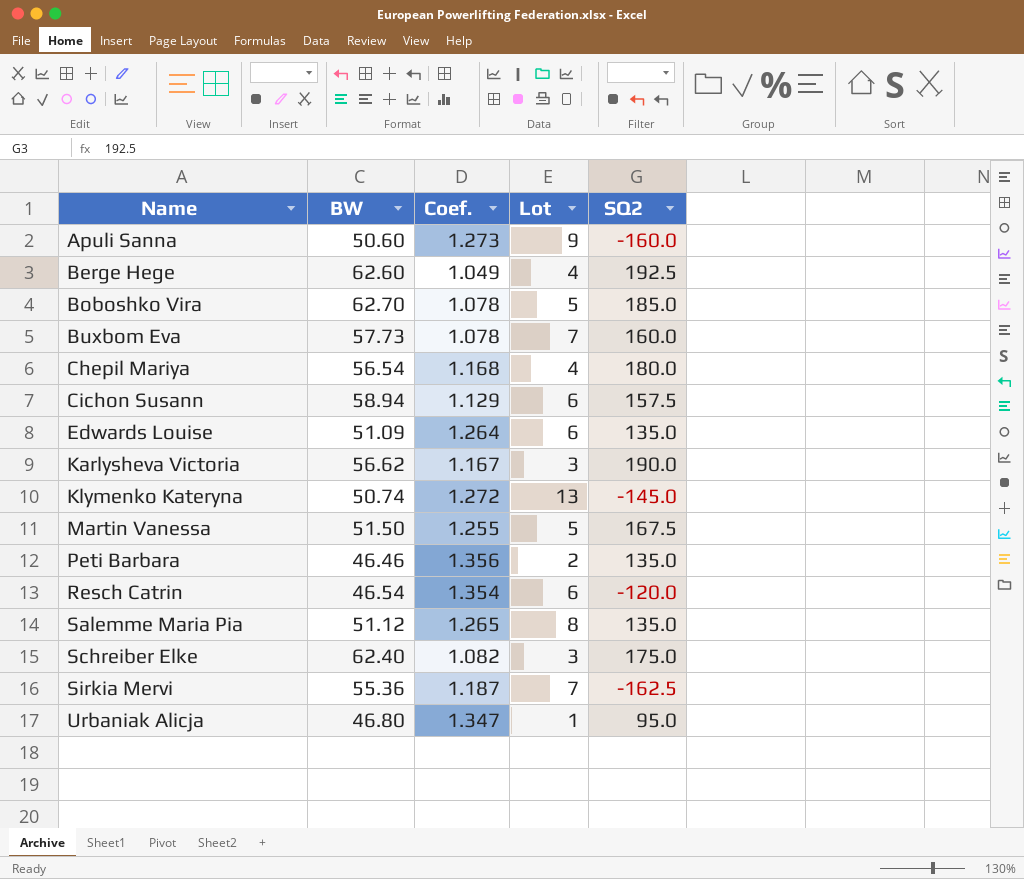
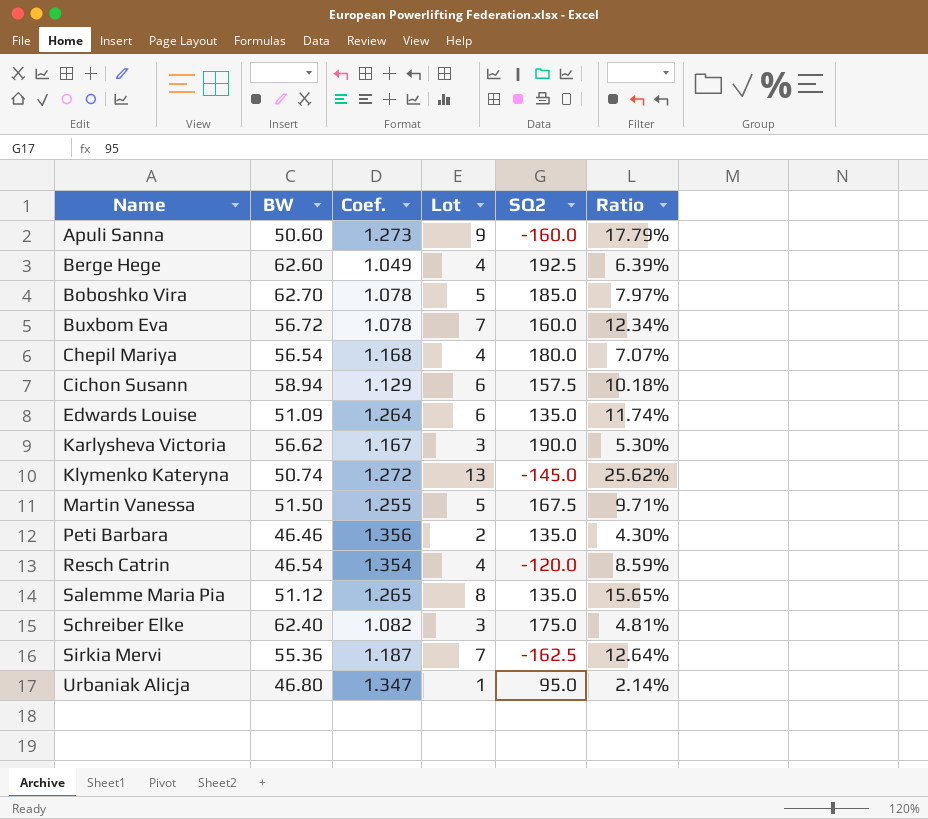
column Ratio | formula: none -> [Lot] / [BW]
Buxbom Eva | BW: 57.73 -> 56.72
Resch Catrin | Lot: 6 -> 4

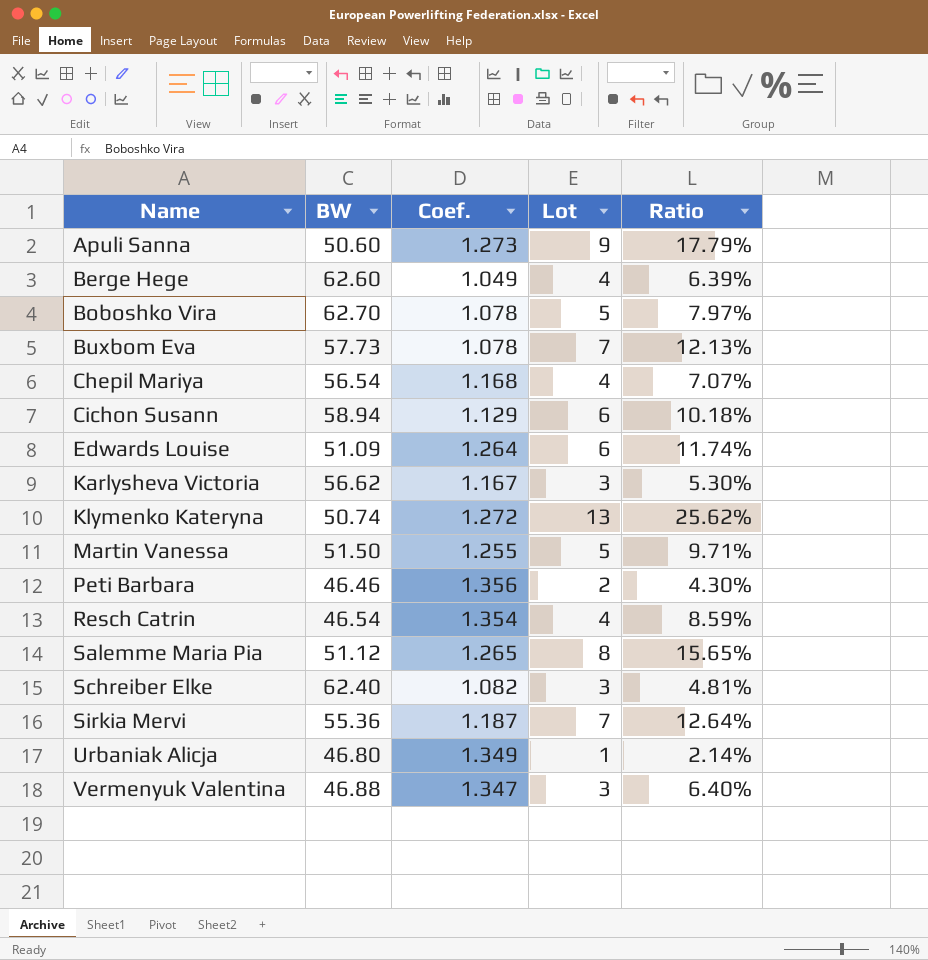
column SQ2 | position: 5 -> none
Buxbom Eva | BW: 56.72 -> 57.73
Buxbom Eva | Ratio: 12.34% -> 12.13%
Urbaniak Alicja | Coef.: 1.347 -> 1.349
row Vermenyuk Valentina: none -> 46.88 | 1.347 | 3 | 6.40%

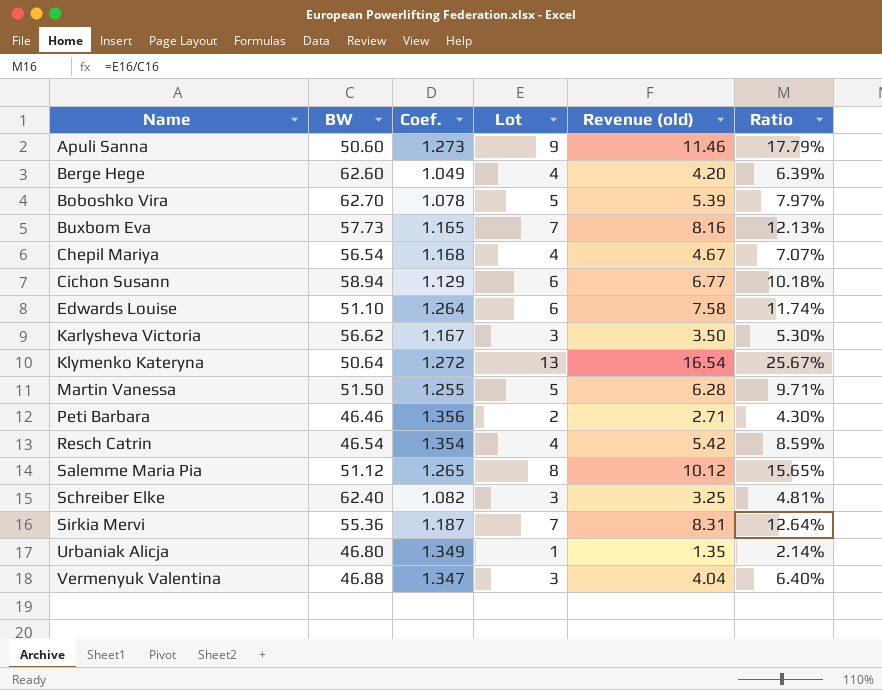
column Revenue (old) | formula: none -> [Coef.] * [Lot]
Buxbom Eva | Coef.: 1.078 -> 1.165
Edwards Louise | BW: 51.09 -> 51.10
Klymenko Kateryna | BW: 50.74 -> 50.64
Klymenko Kateryna | Ratio: 25.62% -> 25.67%

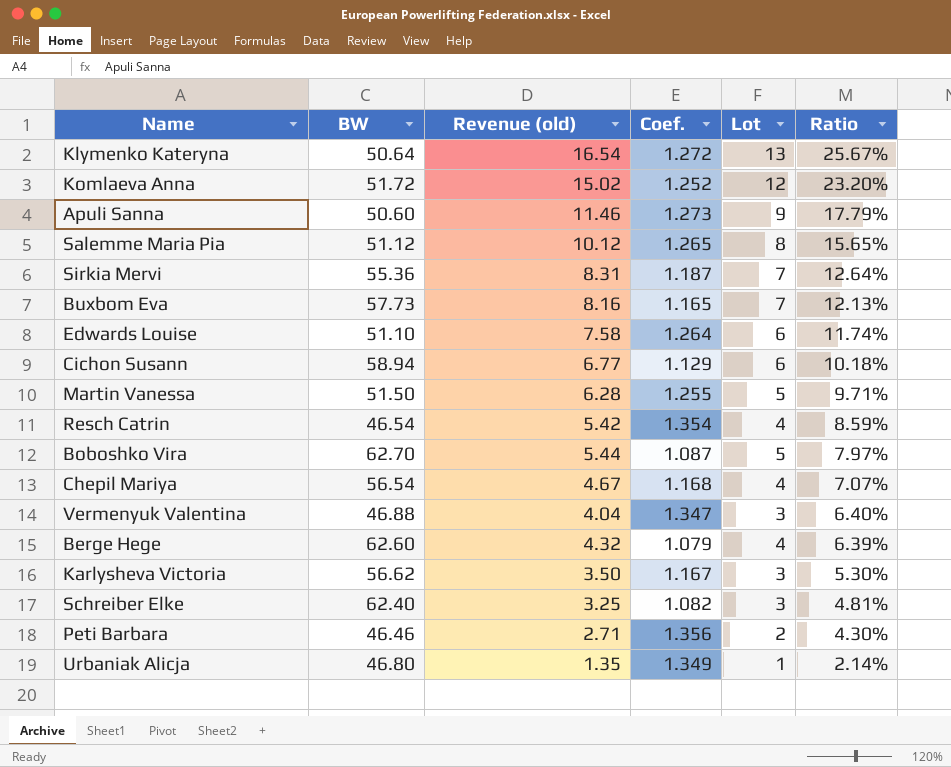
row order: Name ascending -> Ratio descending
column Revenue (old) | position: 5 -> 3
row Komlaeva Anna: none -> 51.72 | 15.02 | 1.252 | 12 | 23.20%
Boboshko Vira | Revenue (old): 5.39 -> 5.44
Boboshko Vira | Coef.: 1.078 -> 1.087
Berge Hege | Revenue (old): 4.20 -> 4.32
Berge Hege | Coef.: 1.049 -> 1.079

